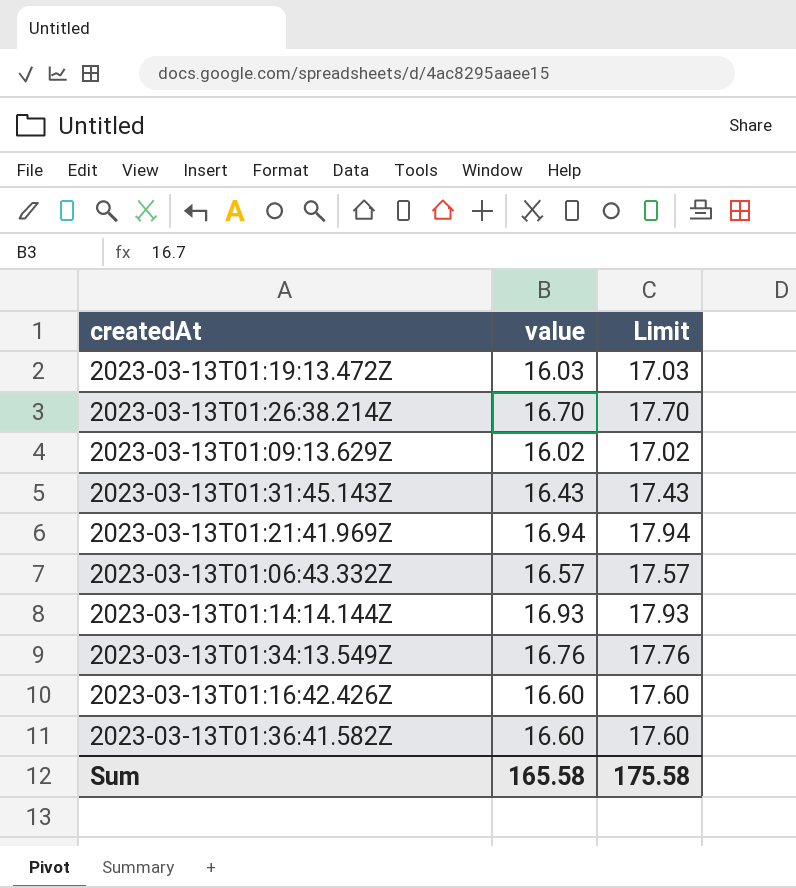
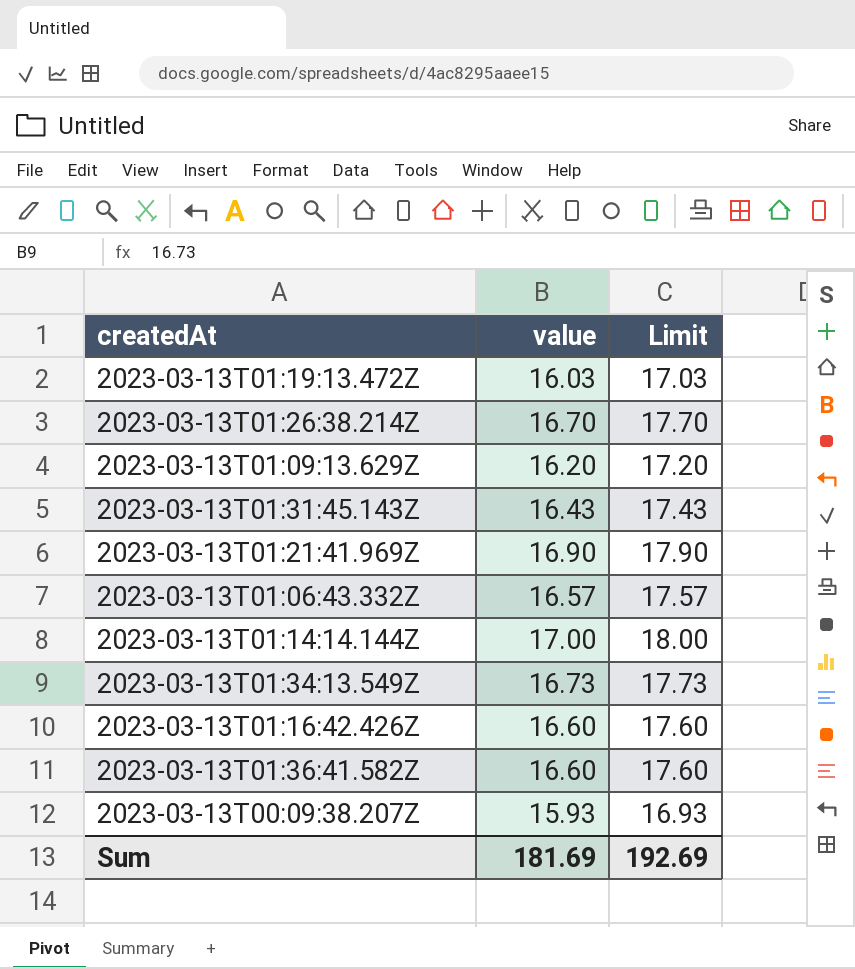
2023-03-13T01:09:13.629Z | value: 16.02 -> 16.20
2023-03-13T01:09:13.629Z | Limit: 17.02 -> 17.20
2023-03-13T01:21:41.969Z | value: 16.94 -> 16.90
2023-03-13T01:21:41.969Z | Limit: 17.94 -> 17.90
2023-03-13T01:14:14.144Z | value: 16.93 -> 17.00
2023-03-13T01:14:14.144Z | Limit: 17.93 -> 18.00
2023-03-13T01:34:13.549Z | value: 16.76 -> 16.73
2023-03-13T01:34:13.549Z | Limit: 17.76 -> 17.73
row 2023-03-13T00:09:38.207Z: none -> 15.93 | 16.93
Sum | value: 165.58 -> 181.69
Sum | Limit: 175.58 -> 192.69

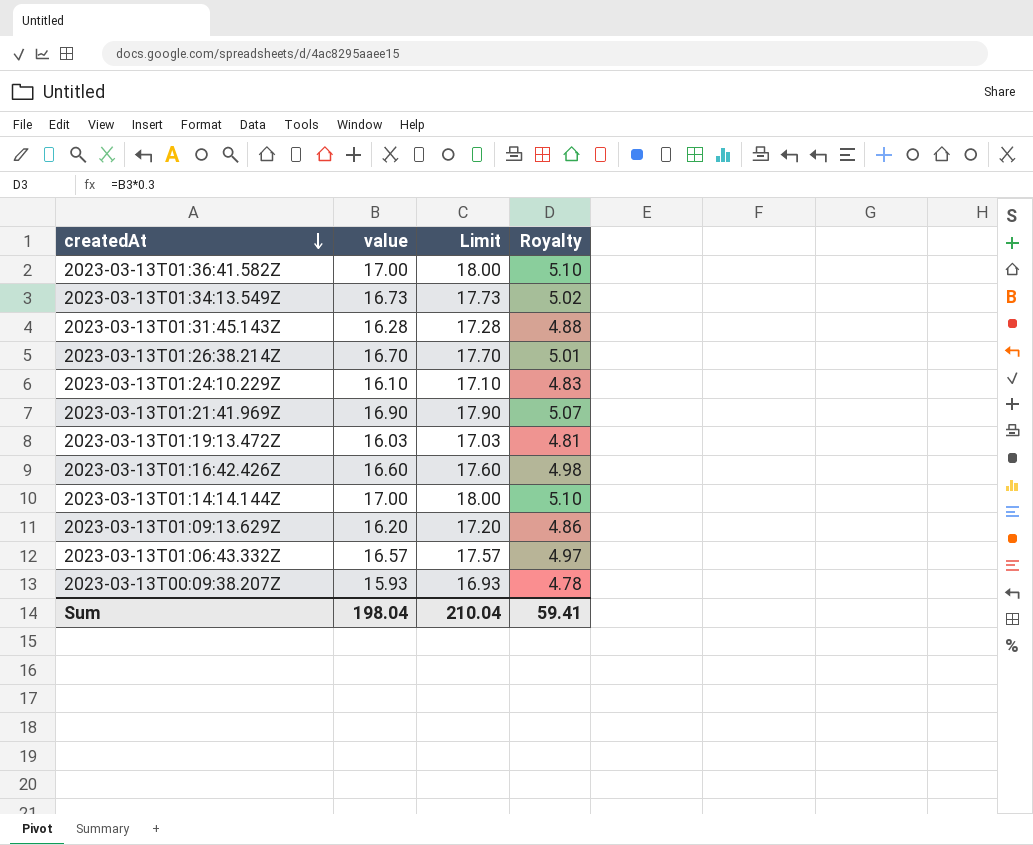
row order: none -> createdAt descending
column Royalty | formula: none -> [value] * 0.3
2023-03-13T01:36:41.582Z | value: 16.60 -> 17.00
2023-03-13T01:36:41.582Z | Limit: 17.60 -> 18.00
2023-03-13T01:31:45.143Z | value: 16.43 -> 16.28
2023-03-13T01:31:45.143Z | Limit: 17.43 -> 17.28
row 2023-03-13T01:24:10.229Z: none -> 16.10 | 17.10 | 4.83
Sum | value: 181.69 -> 198.04
Sum | Limit: 192.69 -> 210.04

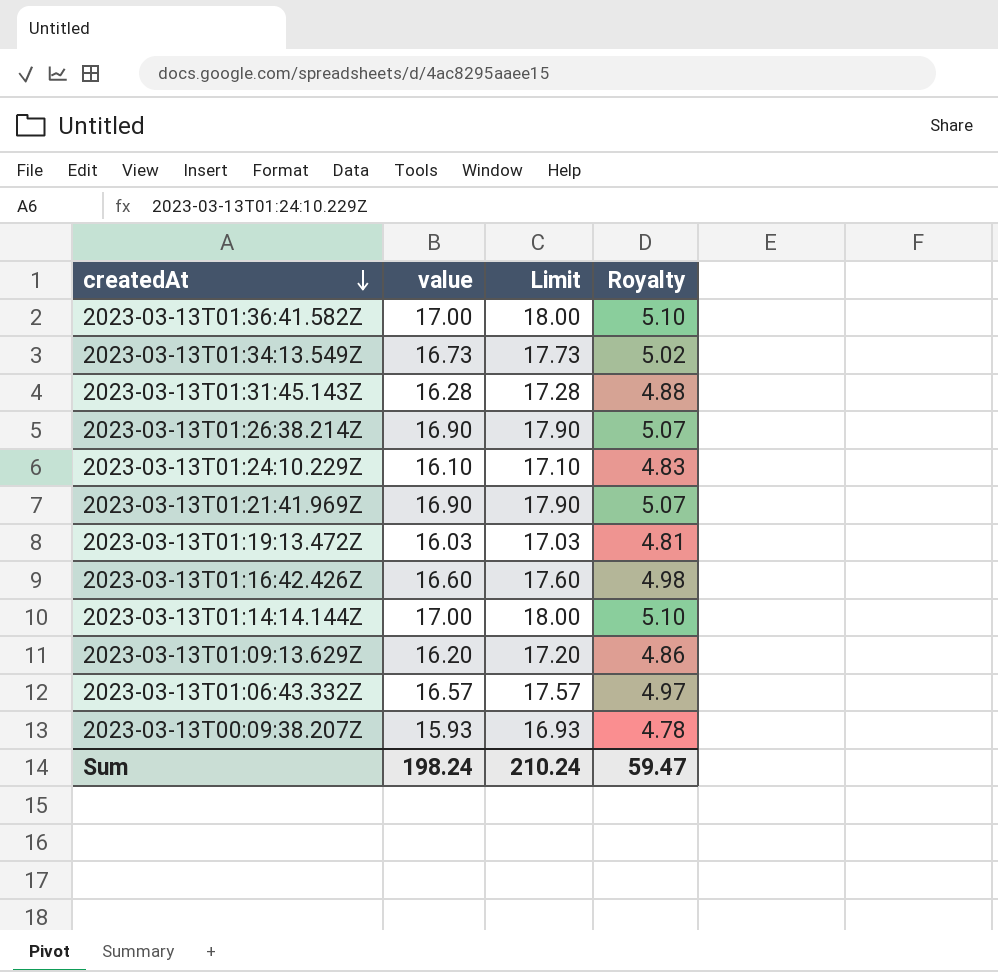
2023-03-13T01:26:38.214Z | value: 16.70 -> 16.90
2023-03-13T01:26:38.214Z | Limit: 17.70 -> 17.90
2023-03-13T01:26:38.214Z | Royalty: 5.01 -> 5.07
Sum | value: 198.04 -> 198.24
Sum | Limit: 210.04 -> 210.24
Sum | Royalty: 59.41 -> 59.47

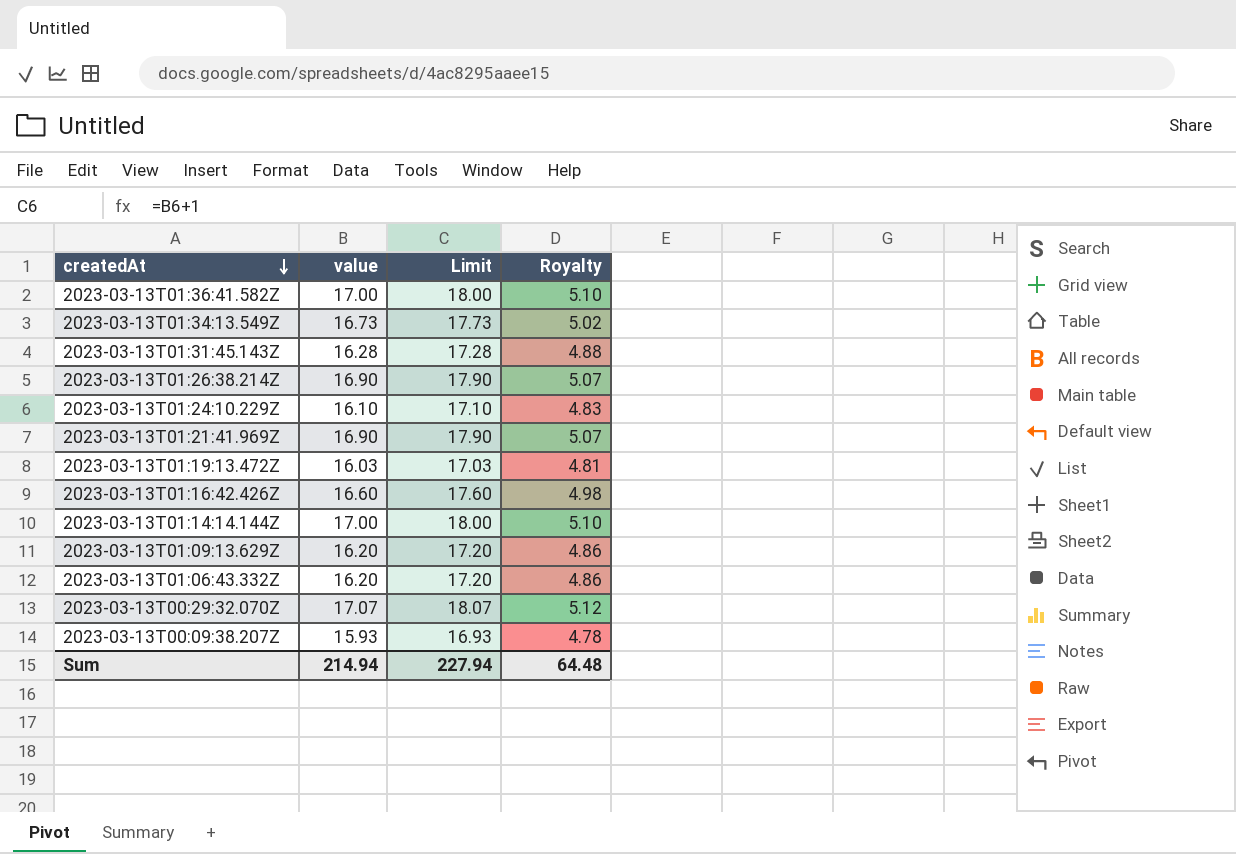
2023-03-13T01:06:43.332Z | value: 16.57 -> 16.20
2023-03-13T01:06:43.332Z | Limit: 17.57 -> 17.20
2023-03-13T01:06:43.332Z | Royalty: 4.97 -> 4.86
row 2023-03-13T00:29:32.070Z: none -> 17.07 | 18.07 | 5.12
Sum | value: 198.24 -> 214.94
Sum | Limit: 210.24 -> 227.94
Sum | Royalty: 59.47 -> 64.48

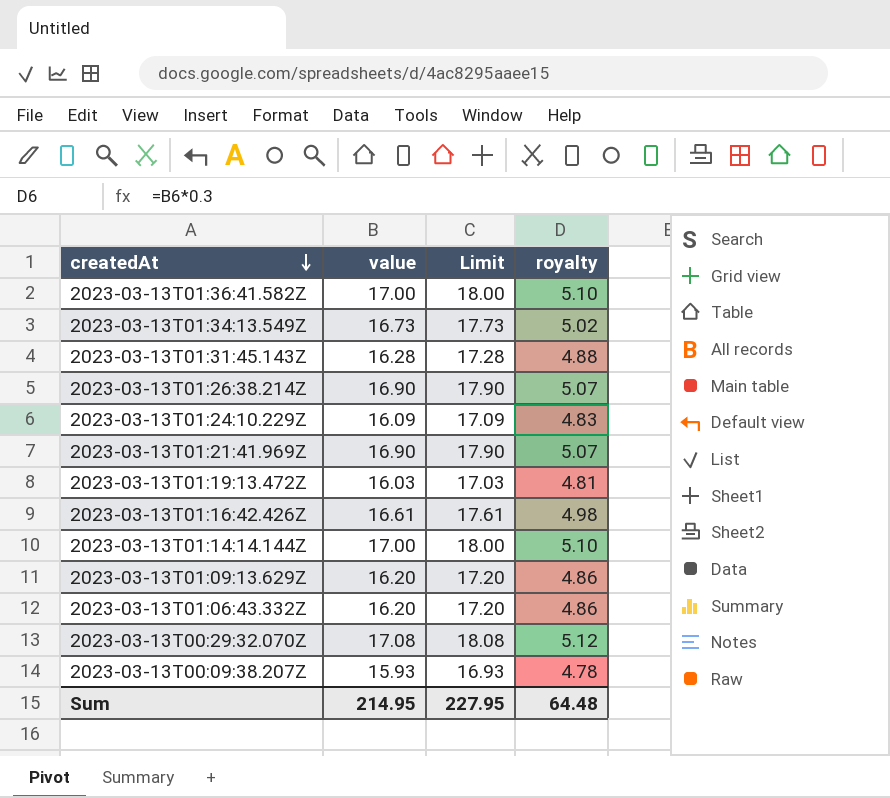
column name: Royalty -> royalty
2023-03-13T01:24:10.229Z | value: 16.10 -> 16.09
2023-03-13T01:24:10.229Z | Limit: 17.10 -> 17.09
2023-03-13T01:16:42.426Z | value: 16.60 -> 16.61
2023-03-13T01:16:42.426Z | Limit: 17.60 -> 17.61
2023-03-13T00:29:32.070Z | value: 17.07 -> 17.08
2023-03-13T00:29:32.070Z | Limit: 18.07 -> 18.08
Sum | value: 214.94 -> 214.95
Sum | Limit: 227.94 -> 227.95

